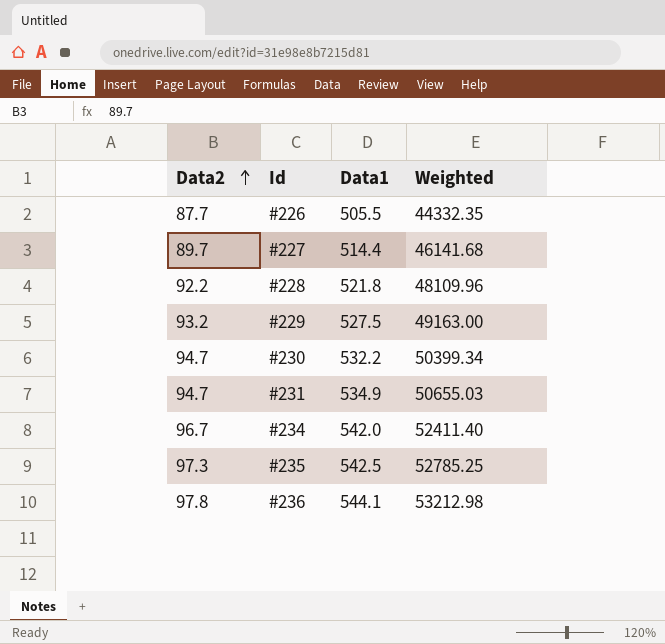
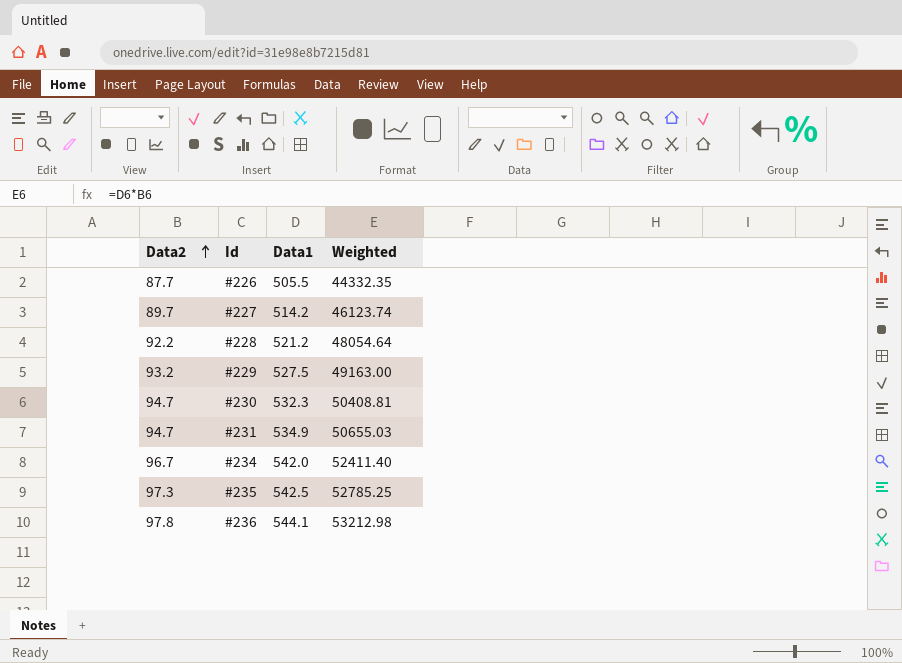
#227 | Data1: 514.4 -> 514.2
#227 | Weighted: 46141.68 -> 46123.74
#228 | Data1: 521.8 -> 521.2
#228 | Weighted: 48109.96 -> 48054.64
#230 | Data1: 532.2 -> 532.3
#230 | Weighted: 50399.34 -> 50408.81

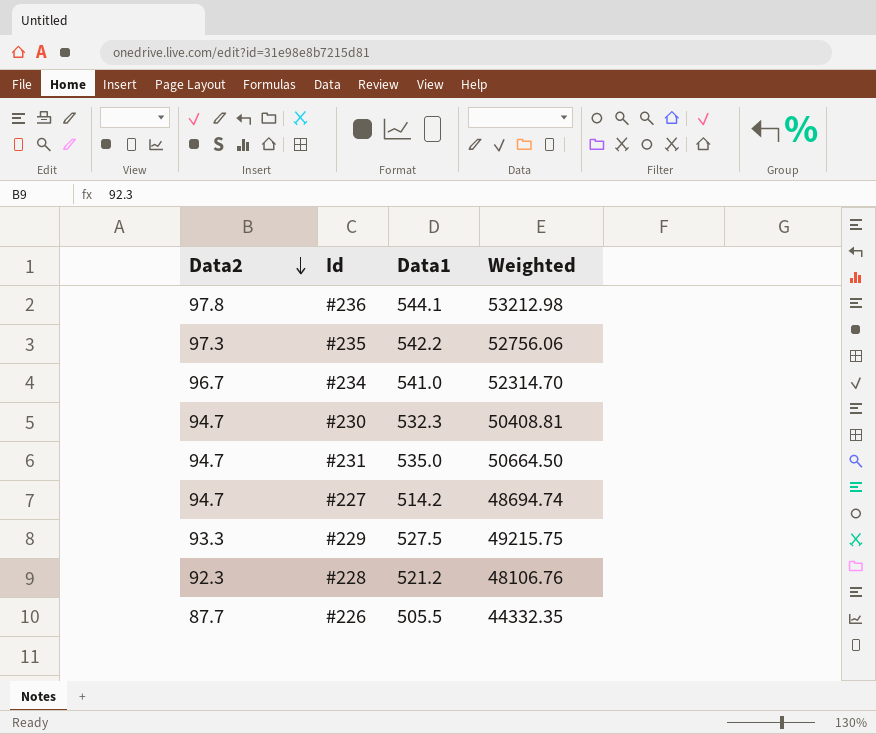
row order: Data2 ascending -> Data2 descending
#235 | Data1: 542.5 -> 542.2
#235 | Weighted: 52785.25 -> 52756.06
#234 | Data1: 542.0 -> 541.0
#234 | Weighted: 52411.40 -> 52314.70
#231 | Data1: 534.9 -> 535.0
#231 | Weighted: 50655.03 -> 50664.50
#227 | Data2: 89.7 -> 94.7
#227 | Weighted: 46123.74 -> 48694.74
#229 | Data2: 93.2 -> 93.3
#229 | Weighted: 49163.00 -> 49215.75
#228 | Data2: 92.2 -> 92.3
#228 | Weighted: 48054.64 -> 48106.76

